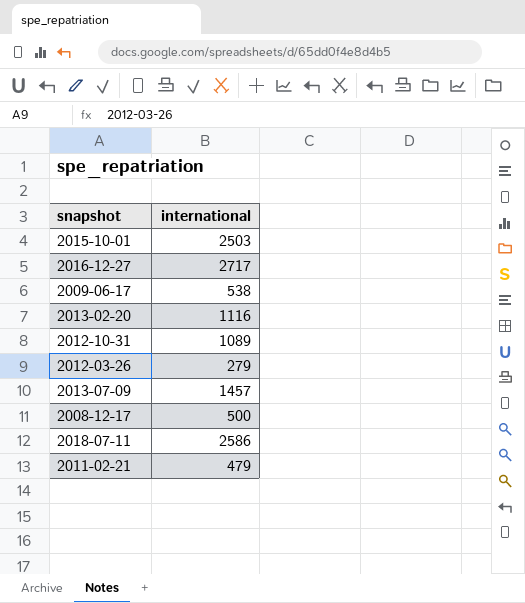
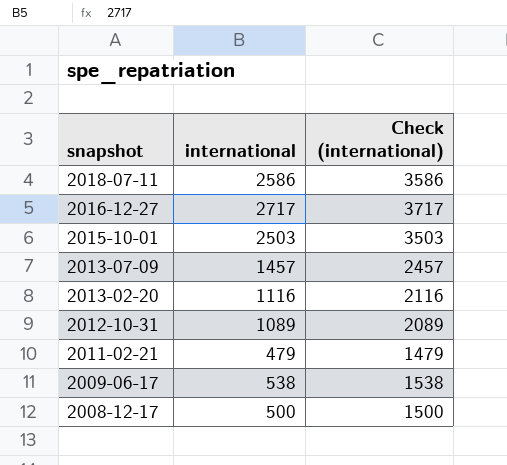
row order: none -> snapshot descending
column Check (international) | formula: none -> [international] + 1000
row 2012-03-26: 279 -> none

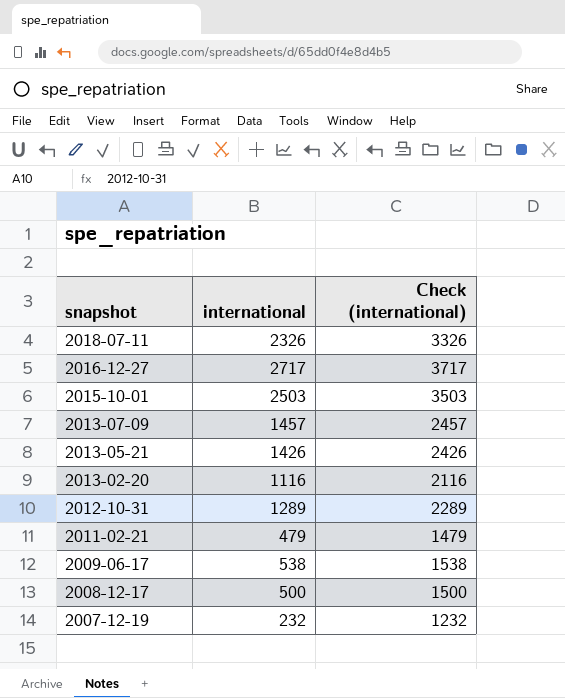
2018-07-11 | international: 2586 -> 2326
2018-07-11 | Check (international): 3586 -> 3326
row 2013-05-21: none -> 1426 | 2426
2012-10-31 | international: 1089 -> 1289
2012-10-31 | Check (international): 2089 -> 2289
row 2007-12-19: none -> 232 | 1232

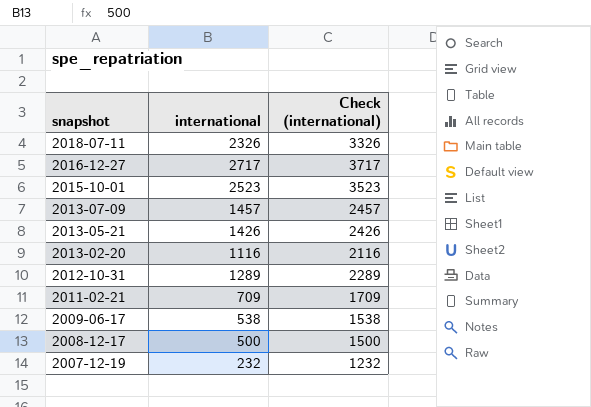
2015-10-01 | international: 2503 -> 2523
2015-10-01 | Check (international): 3503 -> 3523
2011-02-21 | international: 479 -> 709
2011-02-21 | Check (international): 1479 -> 1709

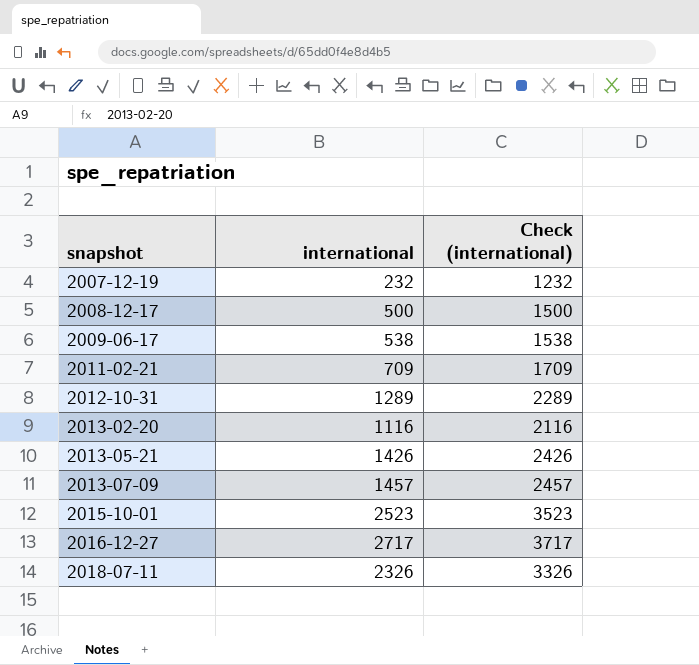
row order: snapshot descending -> snapshot ascending

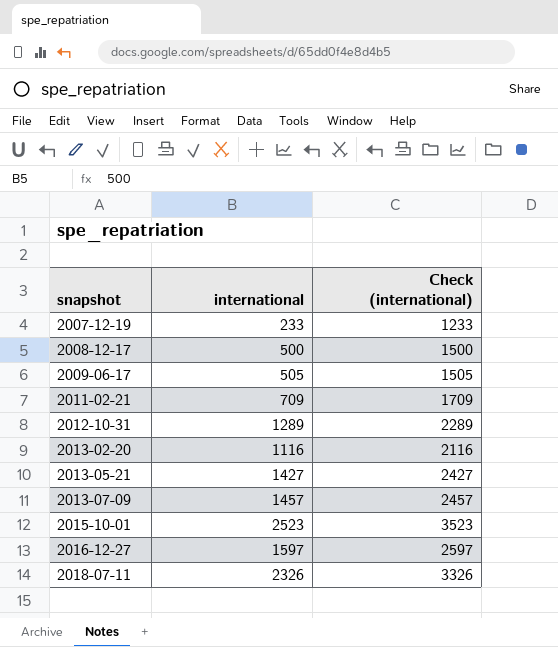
2007-12-19 | international: 232 -> 233
2007-12-19 | Check (international): 1232 -> 1233
2009-06-17 | international: 538 -> 505
2009-06-17 | Check (international): 1538 -> 1505
2013-05-21 | international: 1426 -> 1427
2013-05-21 | Check (international): 2426 -> 2427
2016-12-27 | international: 2717 -> 1597
2016-12-27 | Check (international): 3717 -> 2597

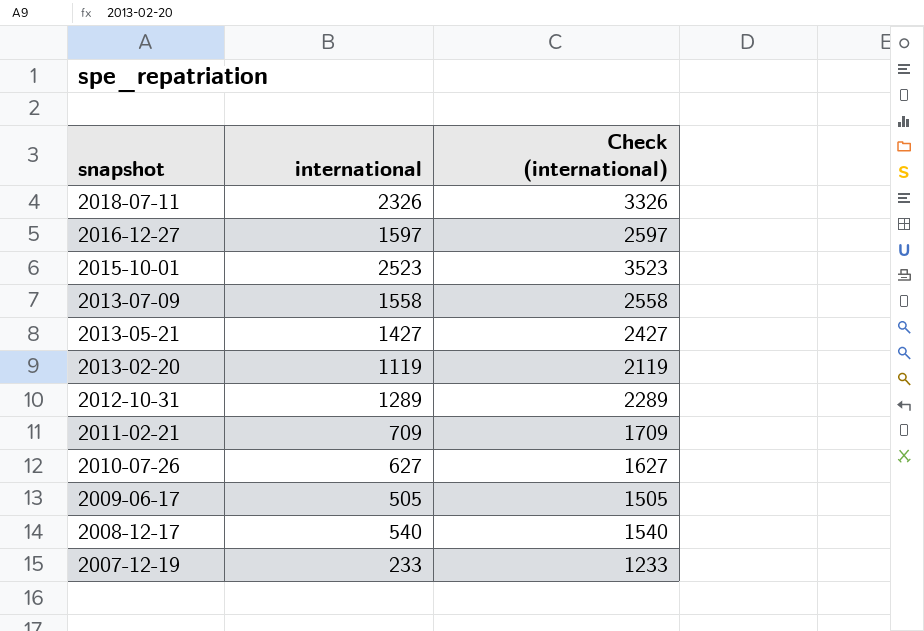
row order: snapshot ascending -> snapshot descending
2013-07-09 | international: 1457 -> 1558
2013-07-09 | Check (international): 2457 -> 2558
2013-02-20 | international: 1116 -> 1119
2013-02-20 | Check (international): 2116 -> 2119
row 2010-07-26: none -> 627 | 1627
2008-12-17 | international: 500 -> 540
2008-12-17 | Check (international): 1500 -> 1540

